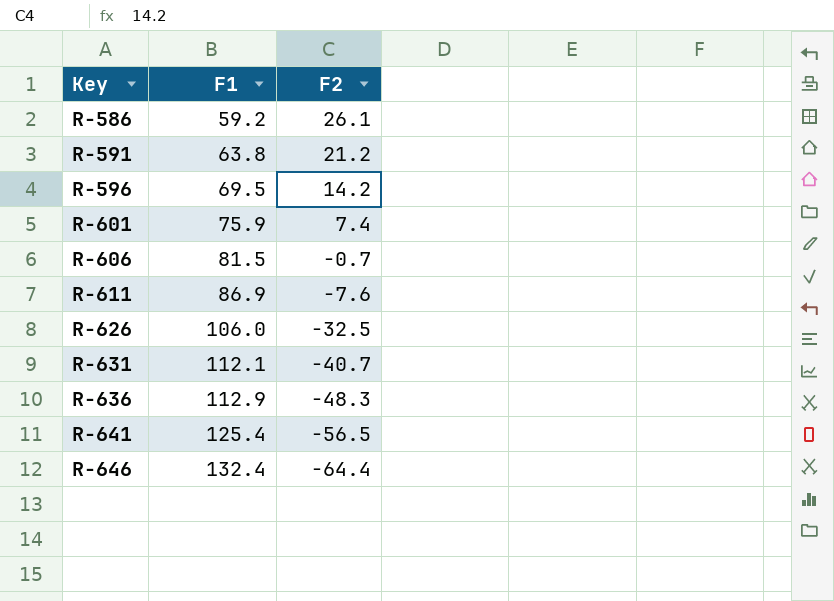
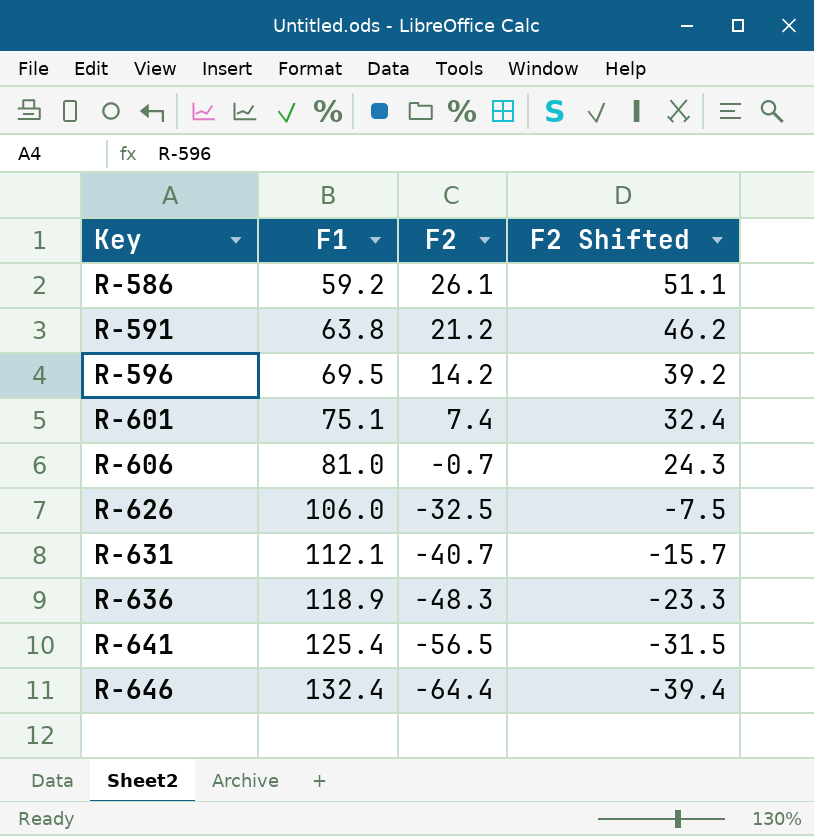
column F2 Shifted | formula: none -> [F2] + 25
row R-611: 86.9 | -7.6 -> none
R-601 | F1: 75.9 -> 75.1
R-606 | F1: 81.5 -> 81.0
R-636 | F1: 112.9 -> 118.9

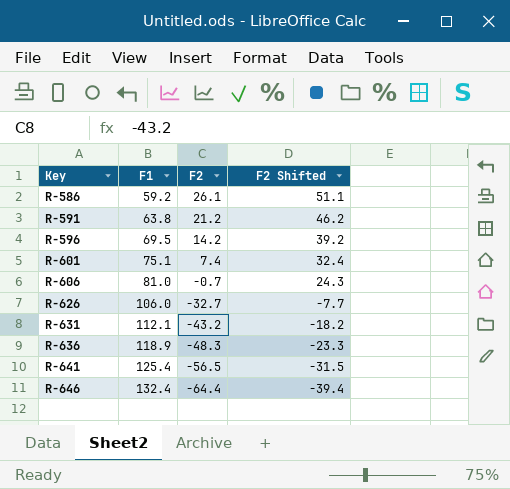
R-626 | F2: -32.5 -> -32.7
R-626 | F2 Shifted: -7.5 -> -7.7
R-631 | F2: -40.7 -> -43.2
R-631 | F2 Shifted: -15.7 -> -18.2

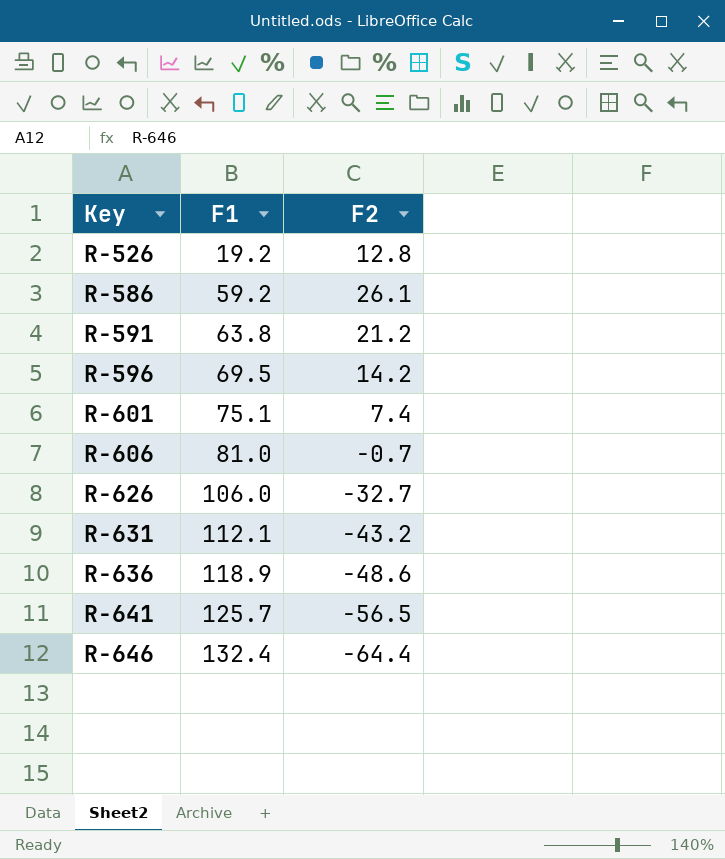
column F2 Shifted | formula: [F2] + 25 -> none
row R-526: none -> 19.2 | 12.8
R-636 | F2: -48.3 -> -48.6
R-641 | F1: 125.4 -> 125.7

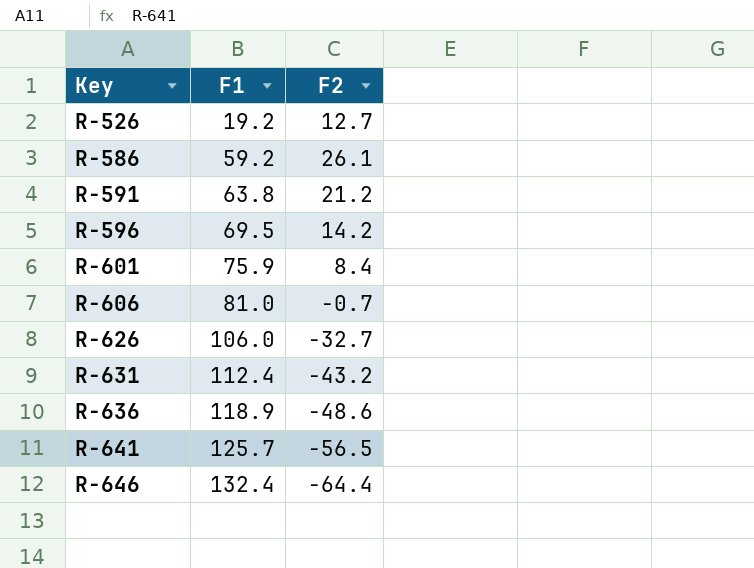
R-526 | F2: 12.8 -> 12.7
R-601 | F1: 75.1 -> 75.9
R-601 | F2: 7.4 -> 8.4
R-631 | F1: 112.1 -> 112.4

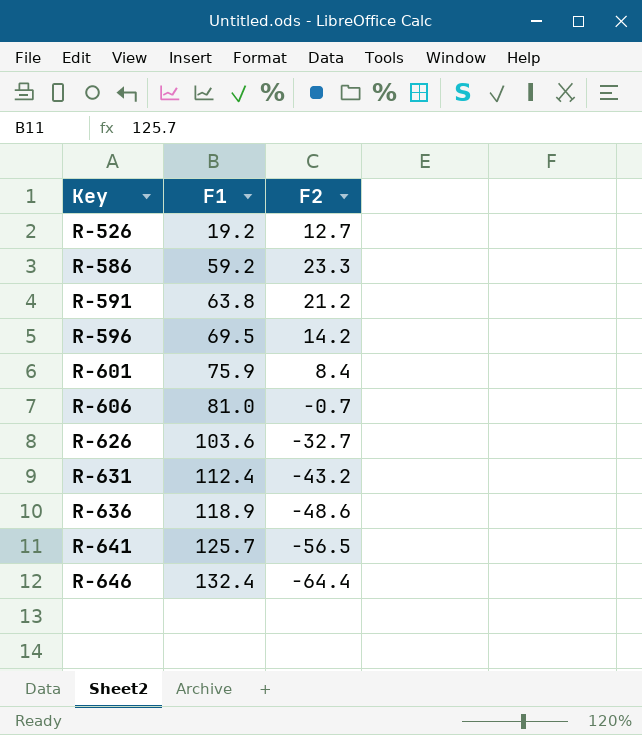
R-586 | F2: 26.1 -> 23.3
R-626 | F1: 106.0 -> 103.6

